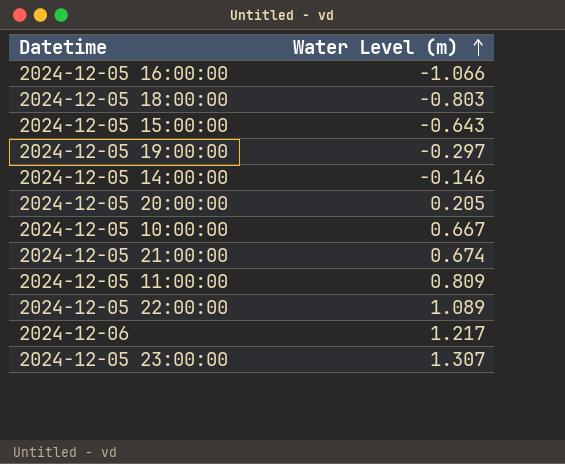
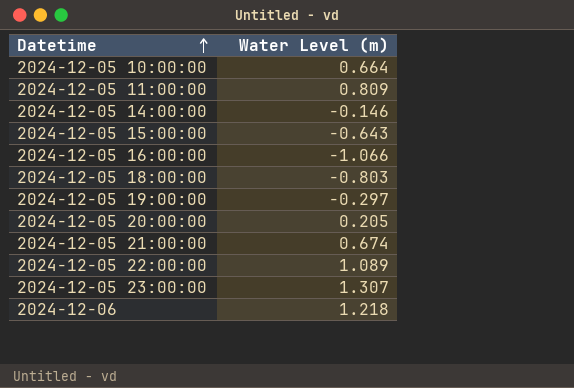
row order: Water Level (m) ascending -> Datetime ascending
2024-12-05 10:00:00 | Water Level (m): 0.667 -> 0.664
2024-12-06 | Water Level (m): 1.217 -> 1.218

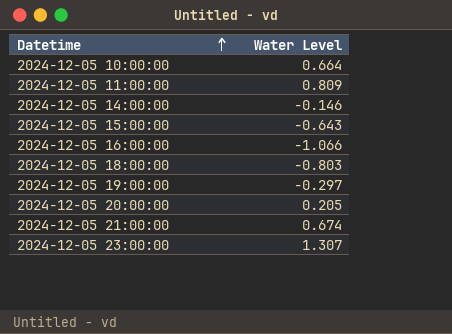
column name: Water Level (m) -> Water Level
row 2024-12-05 22:00:00: 1.089 -> none
row 2024-12-06: 1.218 -> none

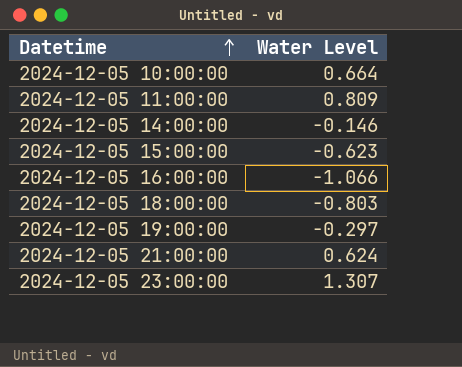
row 2024-12-05 20:00:00: 0.205 -> none
2024-12-05 15:00:00 | Water Level: -0.643 -> -0.623
2024-12-05 21:00:00 | Water Level: 0.674 -> 0.624

